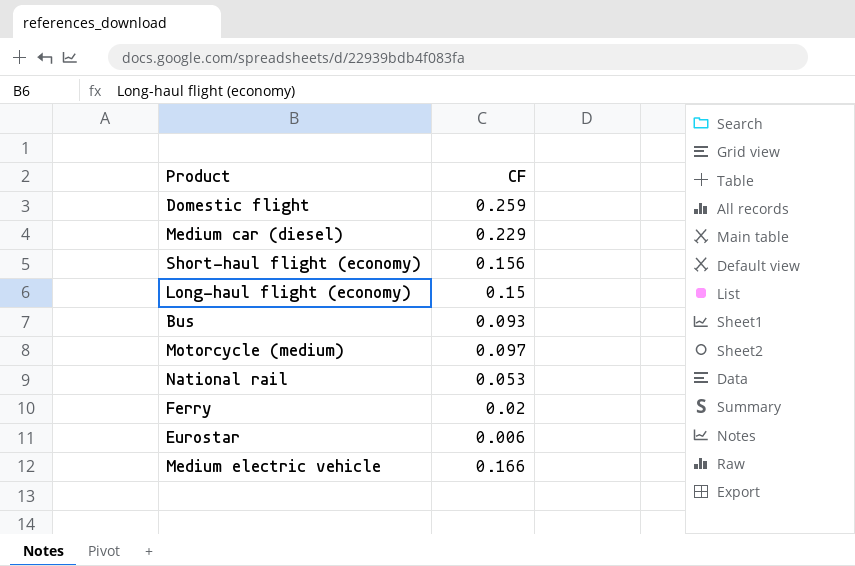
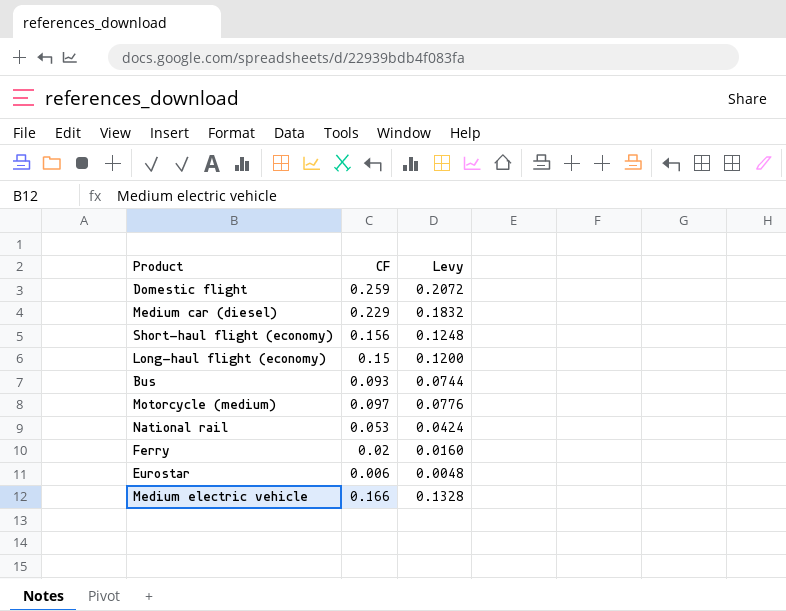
column Levy | formula: none -> [CF] * 0.8

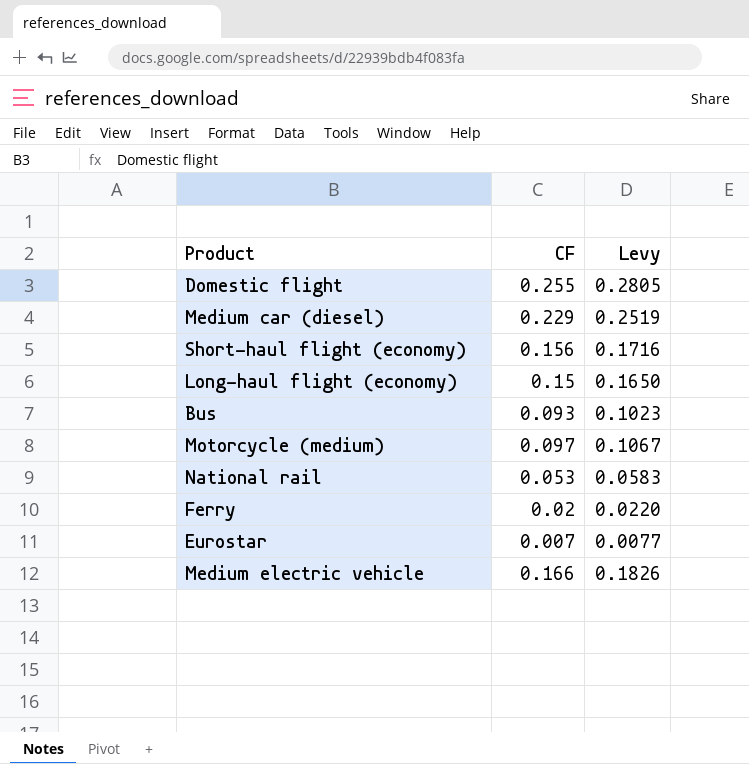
column Levy | formula: [CF] * 0.8 -> [CF] * 1.1
Domestic flight | CF: 0.259 -> 0.255
Eurostar | CF: 0.006 -> 0.007

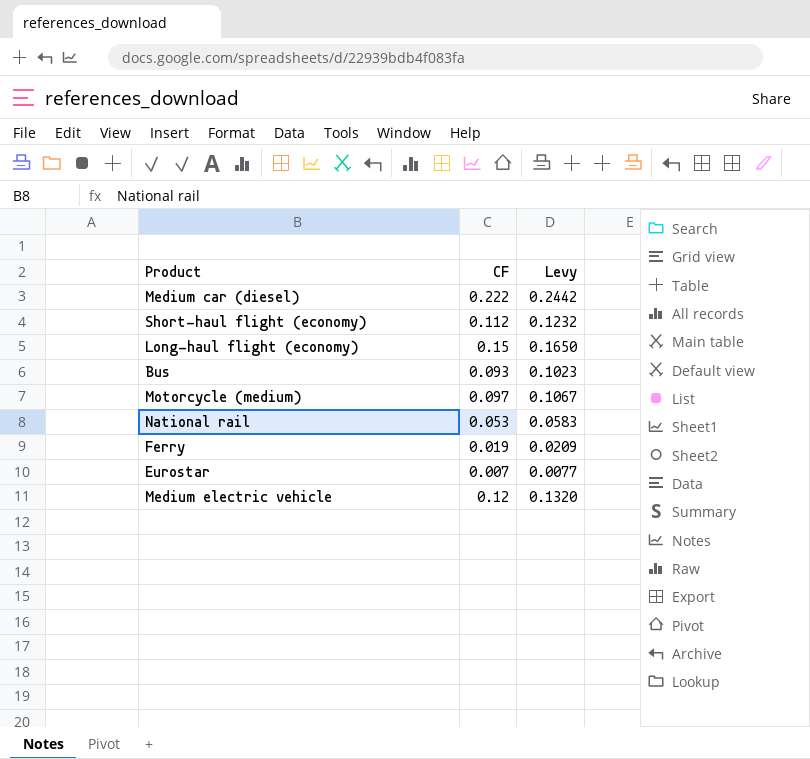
row Domestic flight: 0.255 | 0.2805 -> none
Medium car (diesel) | CF: 0.229 -> 0.222
Medium car (diesel) | Levy: 0.2519 -> 0.2442
Short-haul flight (economy) | CF: 0.156 -> 0.112
Short-haul flight (economy) | Levy: 0.1716 -> 0.1232
Ferry | CF: 0.02 -> 0.019
Ferry | Levy: 0.0220 -> 0.0209
Medium electric vehicle | CF: 0.166 -> 0.12
Medium electric vehicle | Levy: 0.1826 -> 0.1320

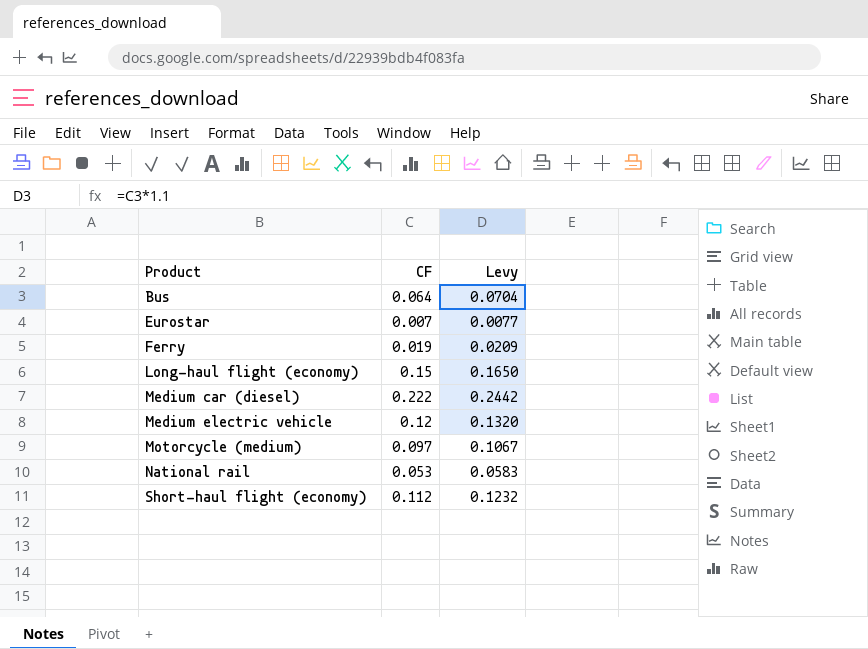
row order: none -> Product ascending
Bus | CF: 0.093 -> 0.064
Bus | Levy: 0.1023 -> 0.0704

